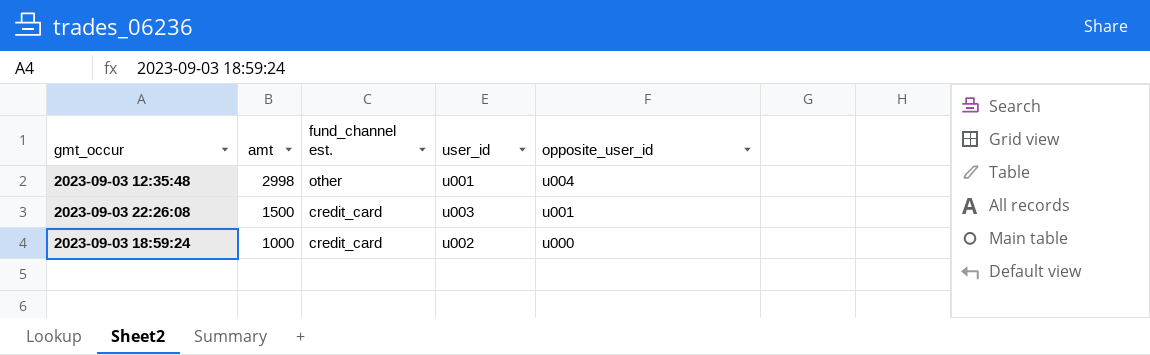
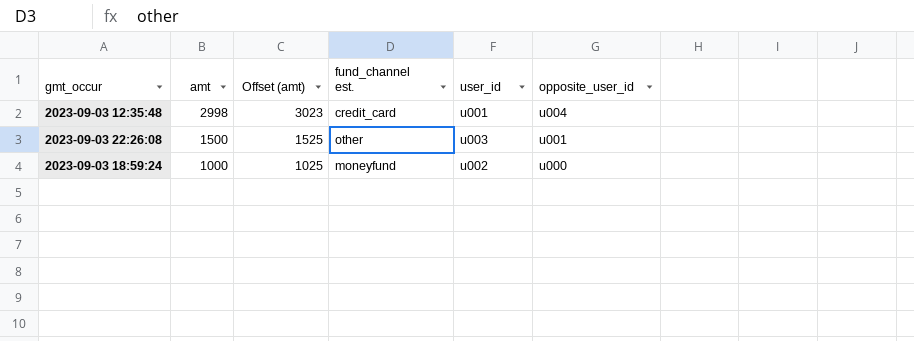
column Offset (amt) | formula: none -> [amt] + 25
2023-09-03 12:35:48 | fund_channel est.: other -> credit_card
2023-09-03 22:26:08 | fund_channel est.: credit_card -> other
2023-09-03 18:59:24 | fund_channel est.: credit_card -> moneyfund

